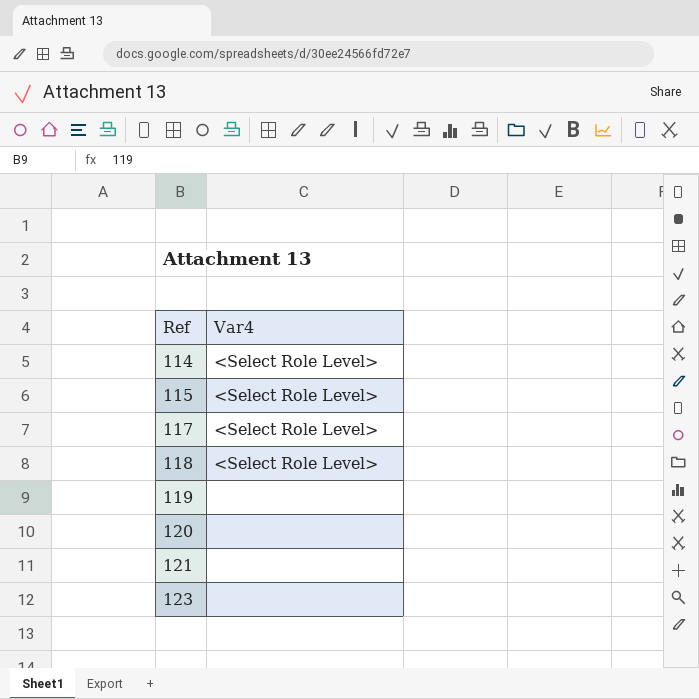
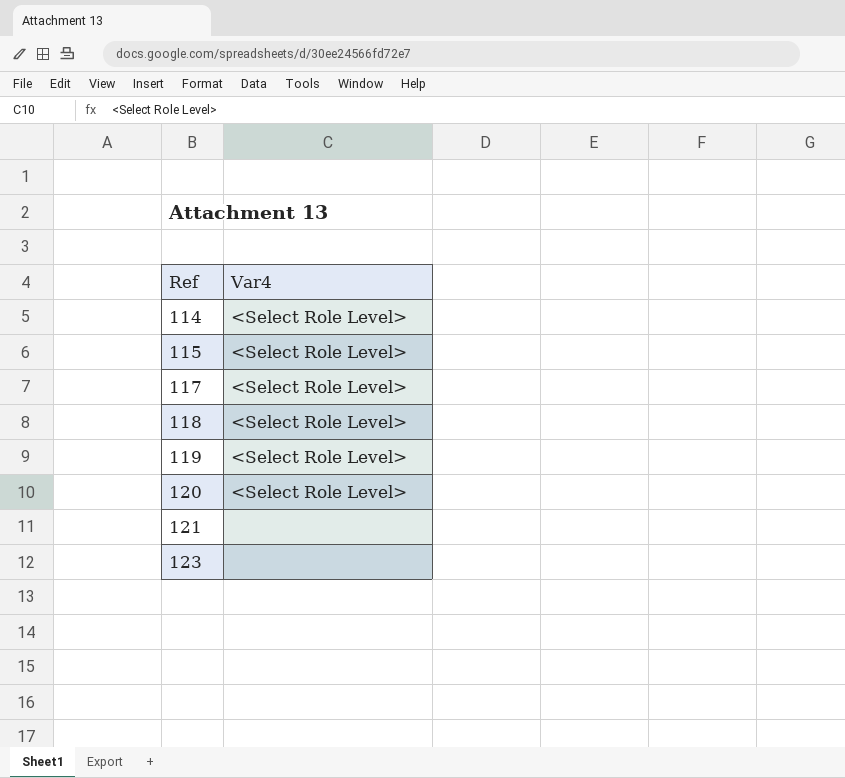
119 | Var4: none -> <Select Role Level>
120 | Var4: none -> <Select Role Level>

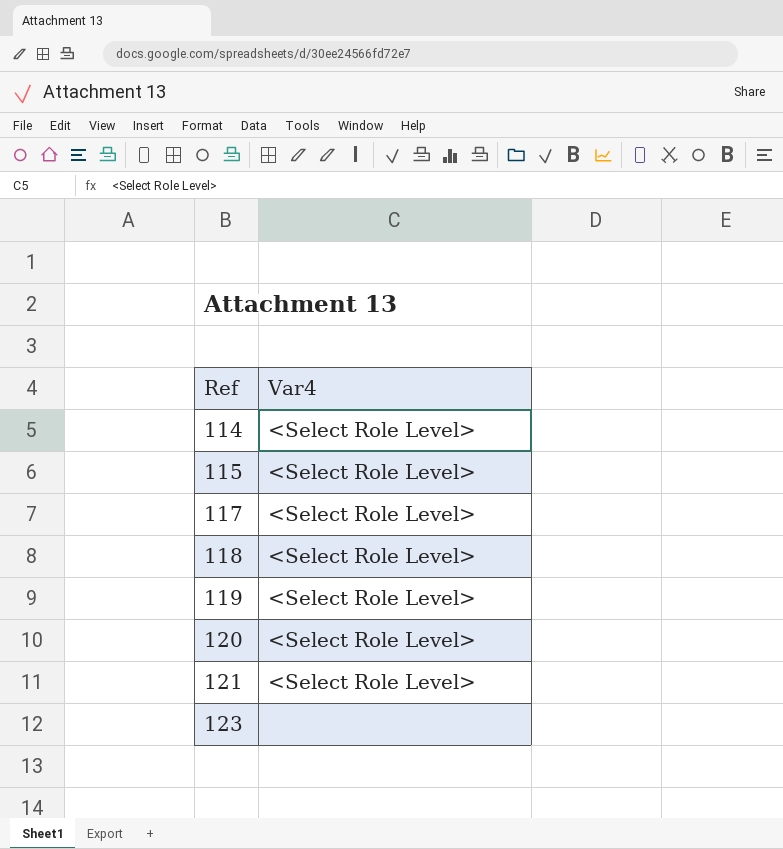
121 | Var4: none -> <Select Role Level>

